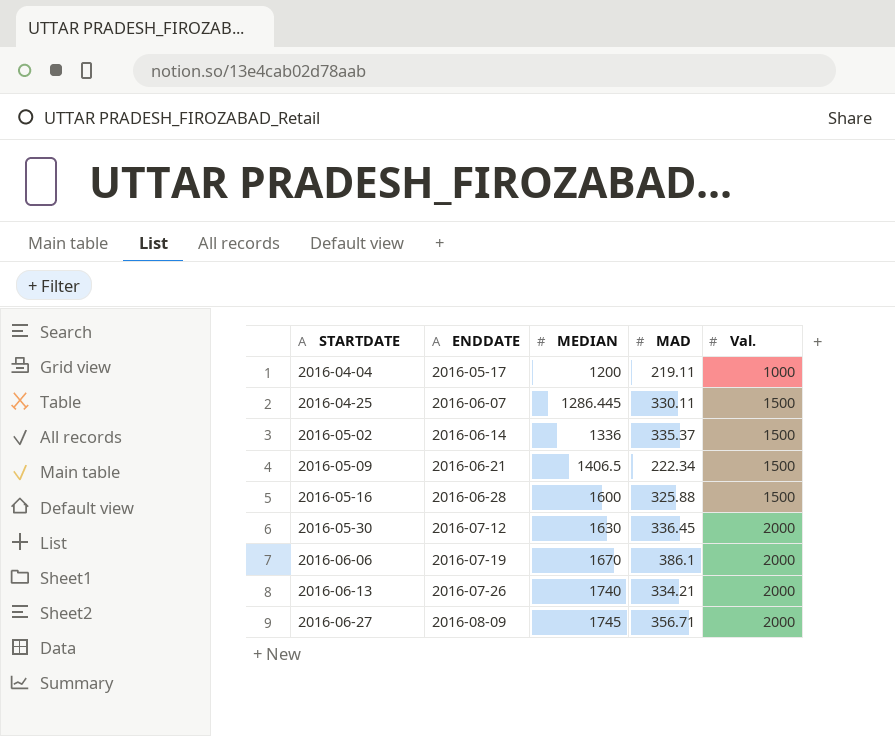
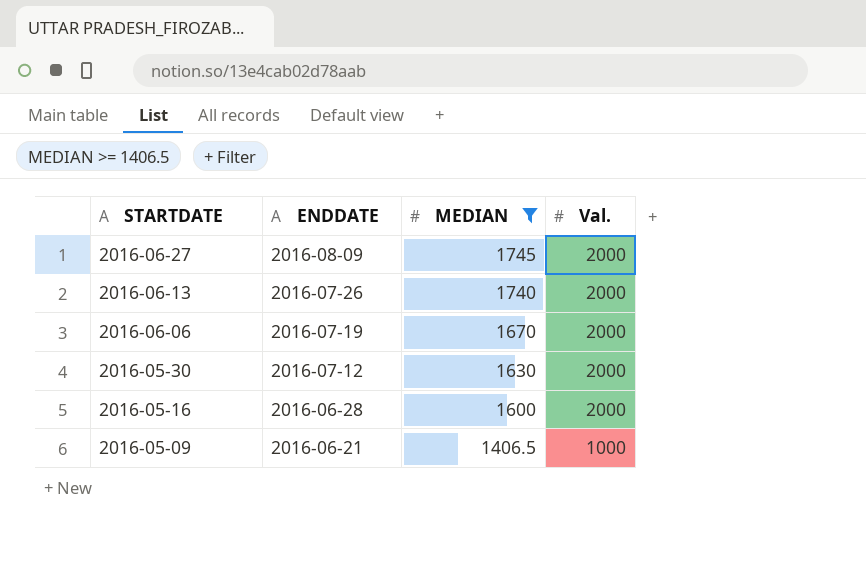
filter: none -> MEDIAN >= 1406.5
row order: STARTDATE ascending -> STARTDATE descending
column MAD | position: 4 -> none
2016-05-16 | Val.: 1500 -> 2000
2016-05-09 | Val.: 1500 -> 1000

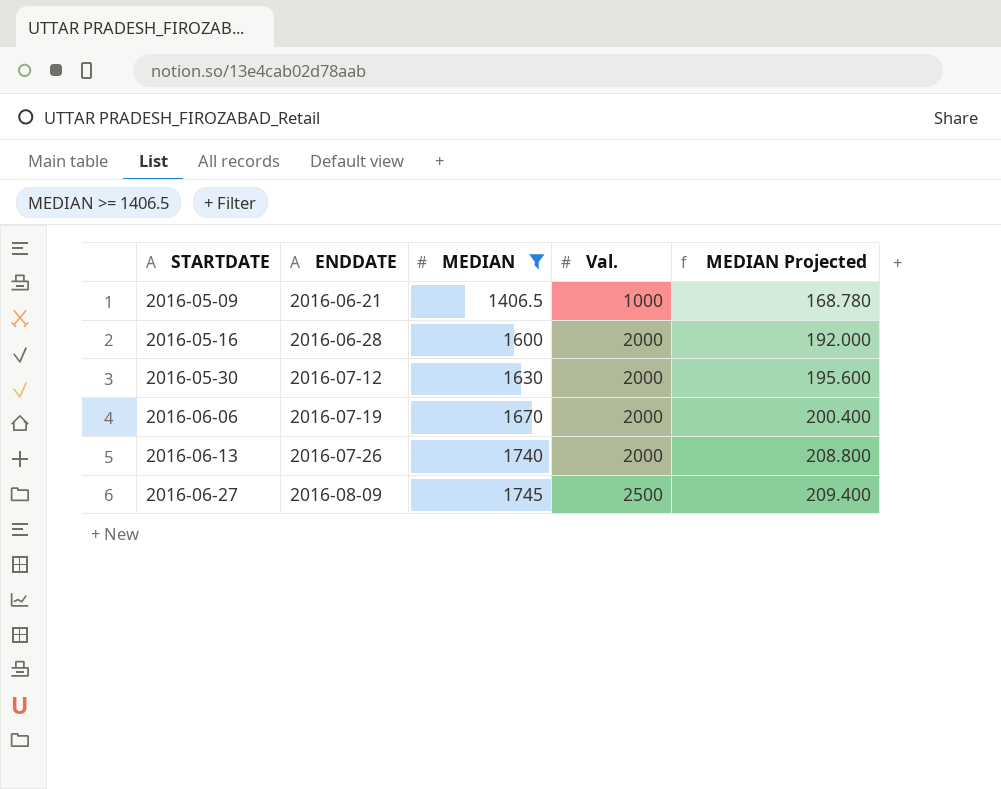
row order: STARTDATE descending -> STARTDATE ascending
column MEDIAN Projected | formula: none -> [MEDIAN] * 0.12
2016-06-27 | Val.: 2000 -> 2500

